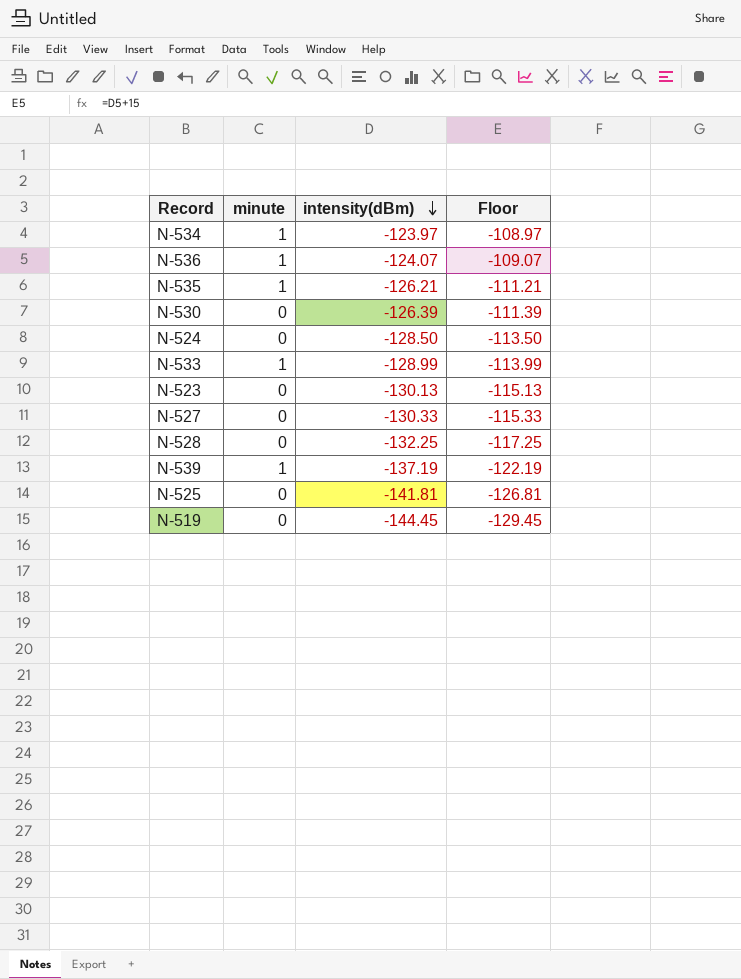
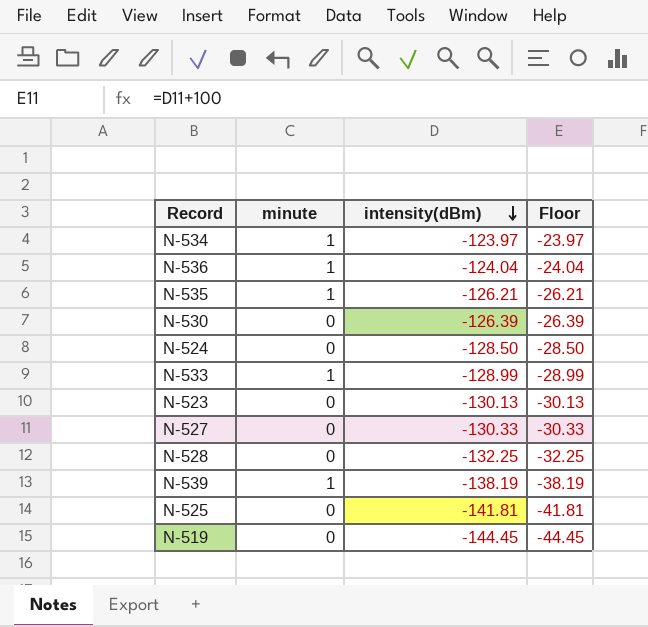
column Floor | formula: [intensity(dBm)] + 15 -> [intensity(dBm)] + 100
N-536 | intensity(dBm): -124.07 -> -124.04
N-539 | intensity(dBm): -137.19 -> -138.19

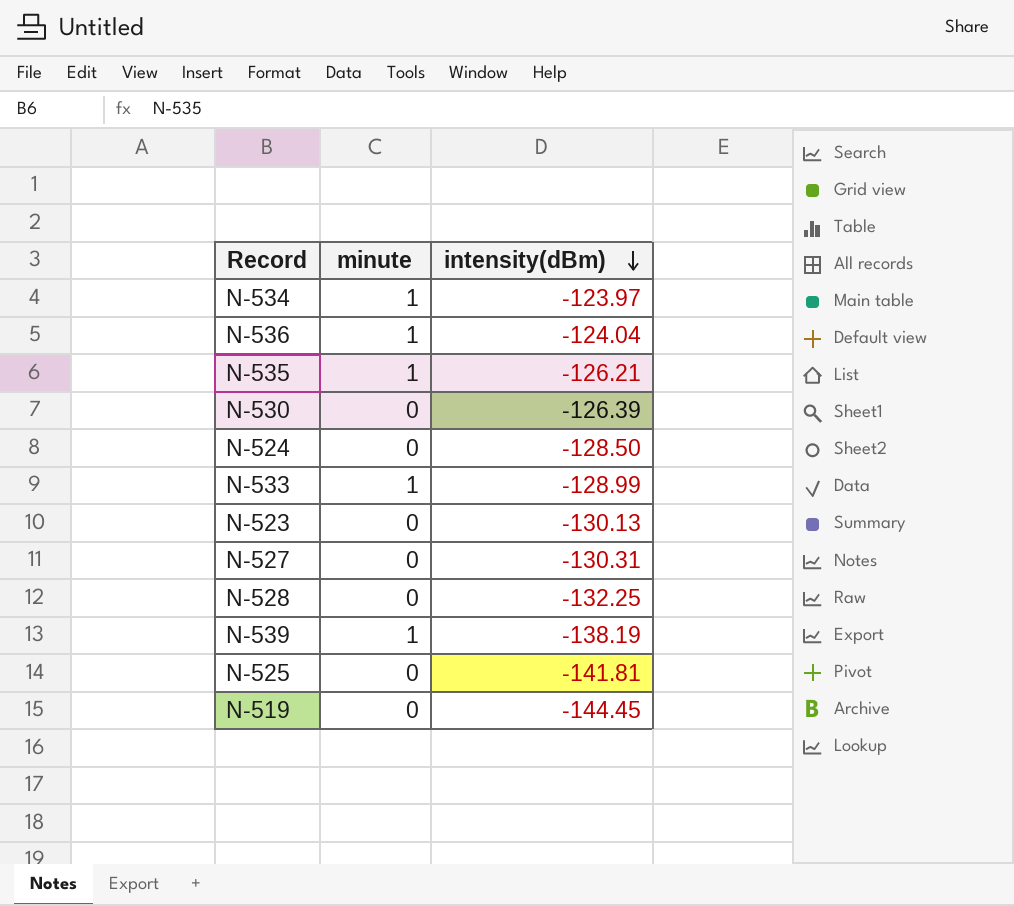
column Floor | formula: [intensity(dBm)] + 100 -> none
N-527 | intensity(dBm): -130.33 -> -130.31

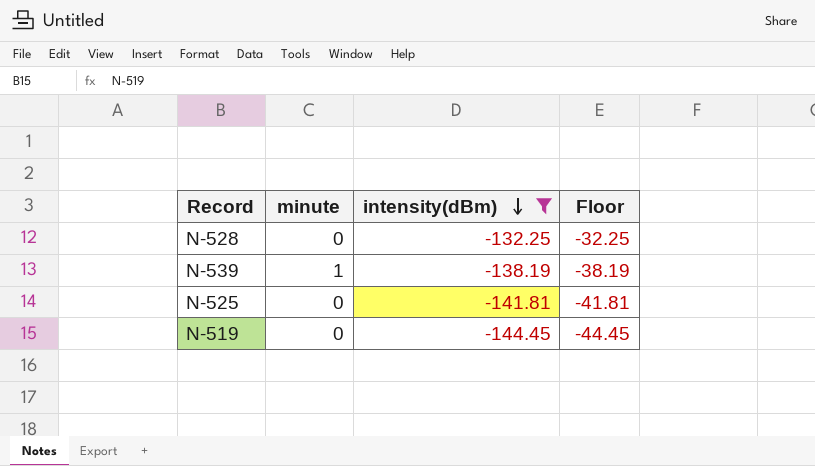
filter: none -> intensity(dBm) <= -132.25
column Floor | formula: none -> [intensity(dBm)] + 100

